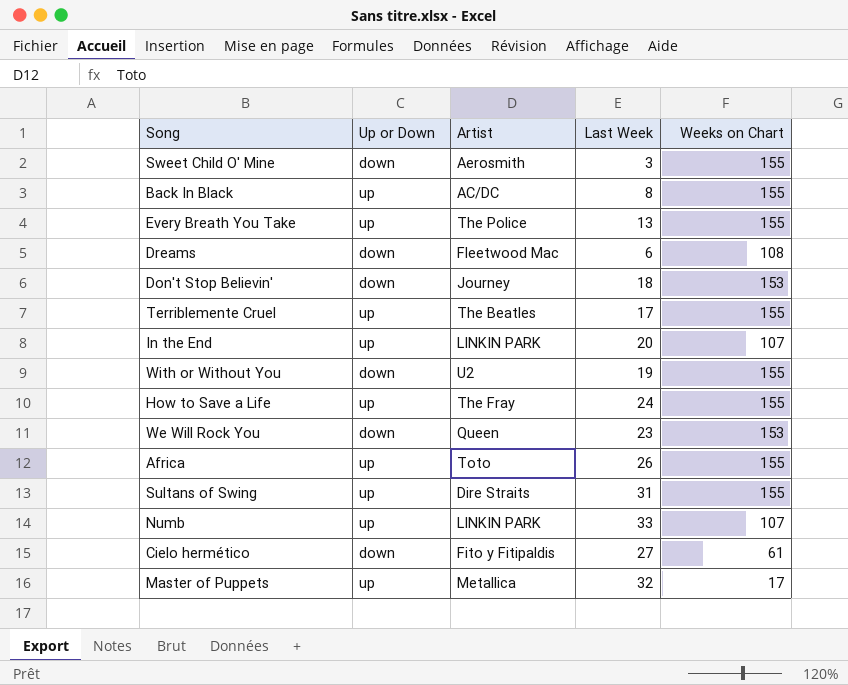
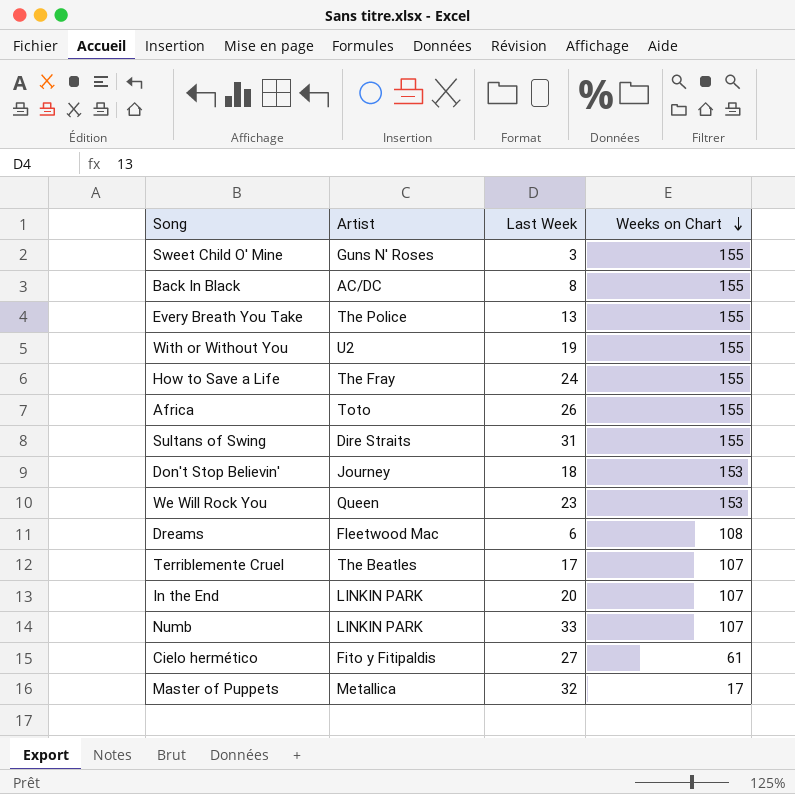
row order: none -> Weeks on Chart descending
column Up or Down | position: 2 -> none
Sweet Child O' Mine | Artist: Aerosmith -> Guns N' Roses
Terriblemente Cruel | Weeks on Chart: 155 -> 107

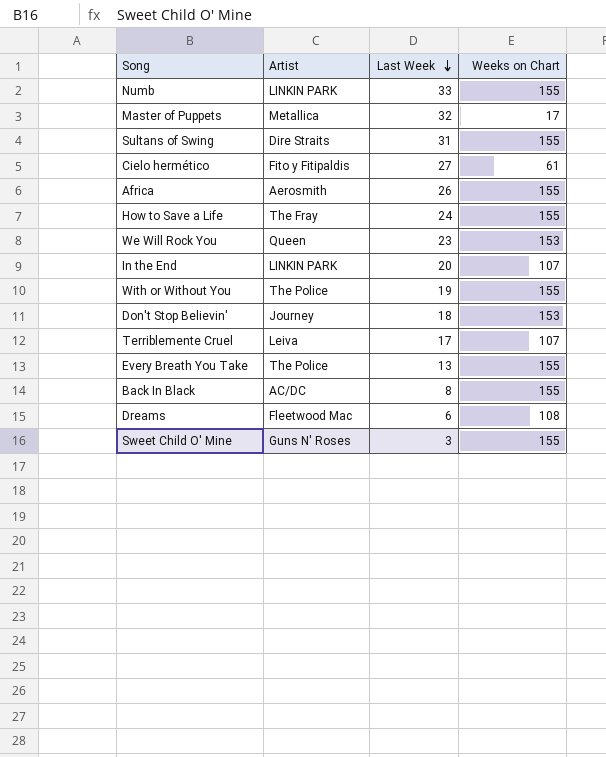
row order: Weeks on Chart descending -> Last Week descending
Numb | Weeks on Chart: 107 -> 155
Africa | Artist: Toto -> Aerosmith
With or Without You | Artist: U2 -> The Police
Terriblemente Cruel | Artist: The Beatles -> Leiva

